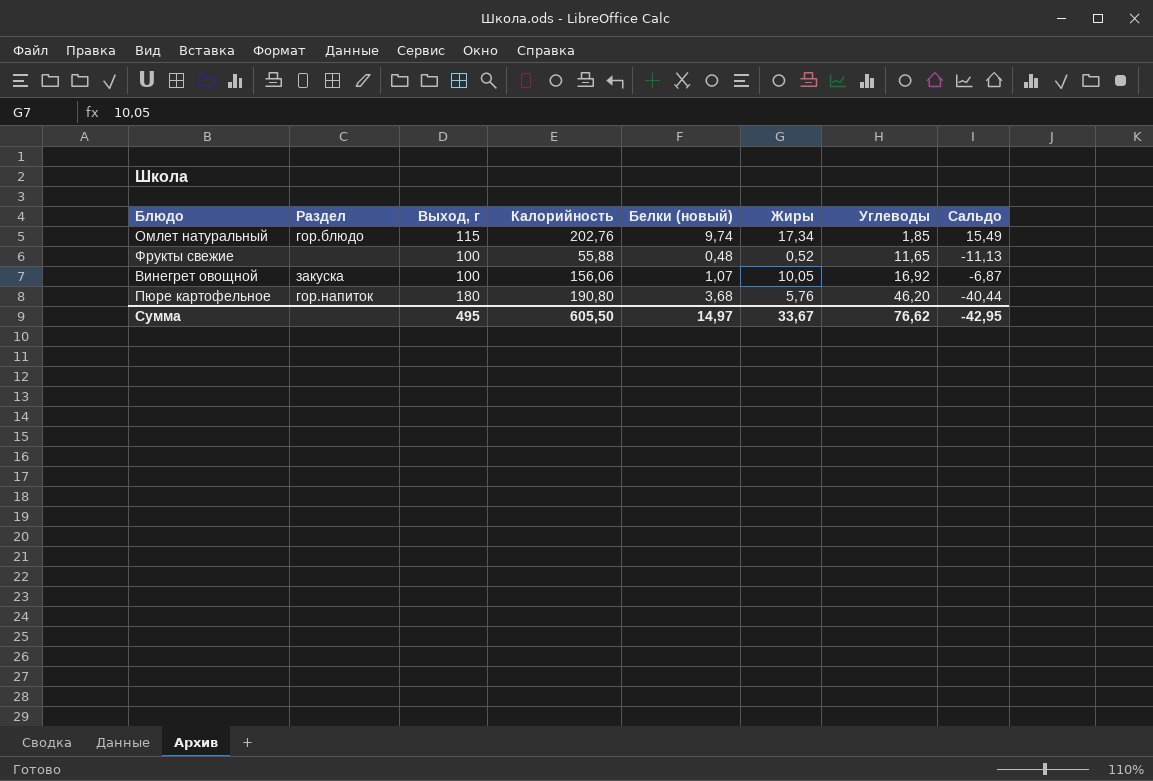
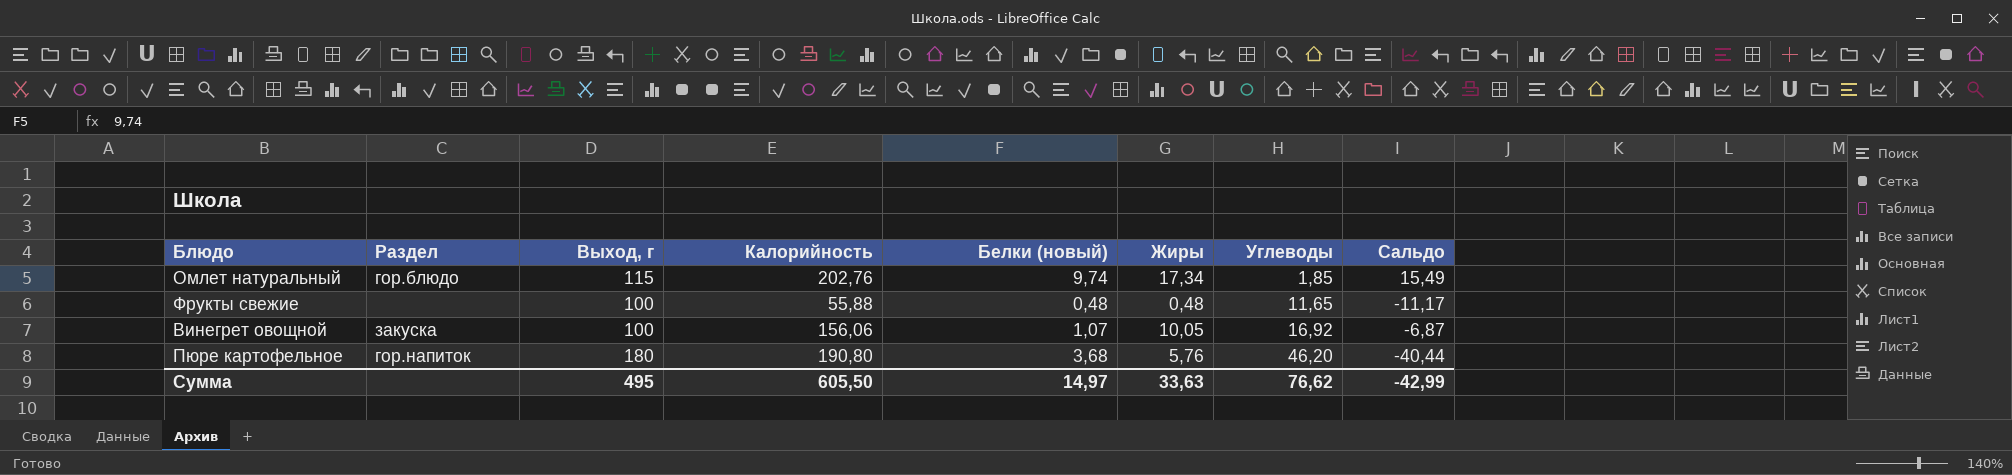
Фрукты свежие | Жиры: 0,52 -> 0,48
Фрукты свежие | Сальдо: -11,13 -> -11,17
Сумма | Жиры: 33,67 -> 33,63
Сумма | Сальдо: -42,95 -> -42,99

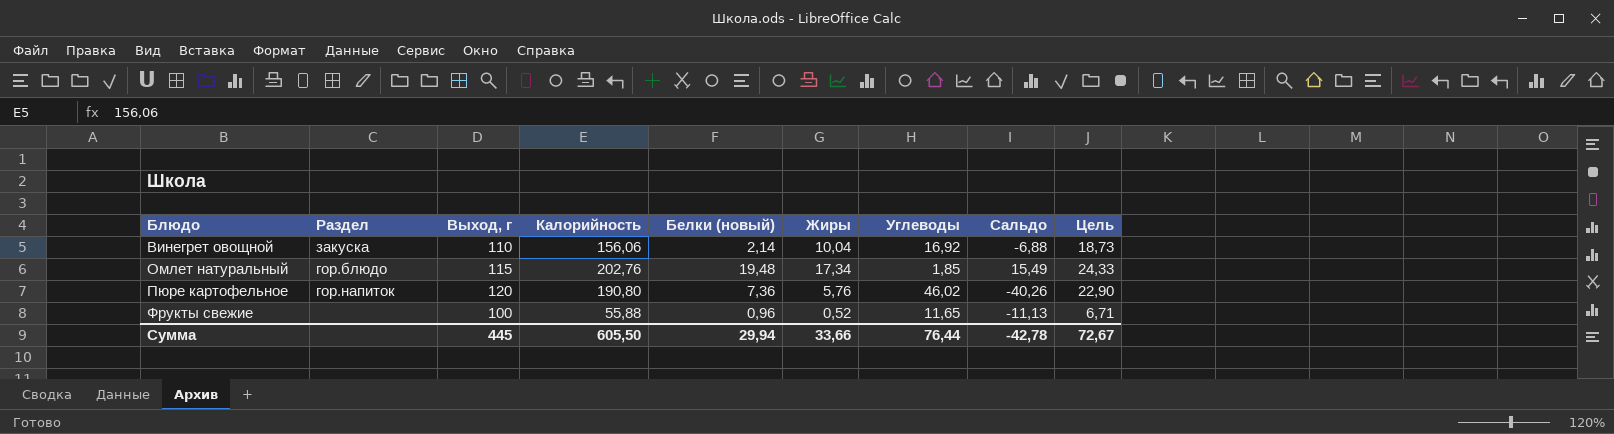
row order: Углеводы ascending -> Блюдо ascending
column Цель | formula: none -> [Калорийность] * 0,12
Винегрет овощной | Выход, г: 100 -> 110
Винегрет овощной | Белки (новый): 1,07 -> 2,14
Винегрет овощной | Жиры: 10,05 -> 10,04
Винегрет овощной | Сальдо: -6,87 -> -6,88
Омлет натуральный | Белки (новый): 9,74 -> 19,48
Пюре картофельное | Выход, г: 180 -> 120
Пюре картофельное | Белки (новый): 3,68 -> 7,36
Пюре картофельное | Углеводы: 46,20 -> 46,02
Пюре картофельное | Сальдо: -40,44 -> -40,26
Фрукты свежие | Белки (новый): 0,48 -> 0,96
Фрукты свежие | Жиры: 0,48 -> 0,52
Фрукты свежие | Сальдо: -11,17 -> -11,13
Сумма | Выход, г: 495 -> 445
Сумма | Белки (новый): 14,97 -> 29,94
Сумма | Жиры: 33,63 -> 33,66
Сумма | Углеводы: 76,62 -> 76,44
Сумма | Сальдо: -42,99 -> -42,78

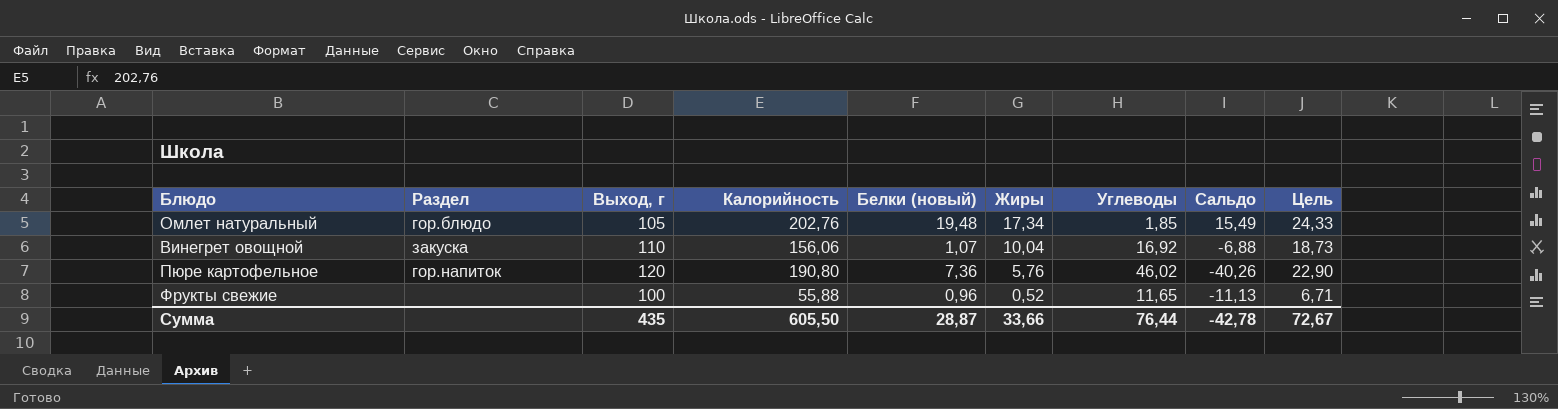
row order: Блюдо ascending -> Жиры descending
Омлет натуральный | Выход, г: 115 -> 105
Винегрет овощной | Белки (новый): 2,14 -> 1,07
Сумма | Выход, г: 445 -> 435
Сумма | Белки (новый): 29,94 -> 28,87

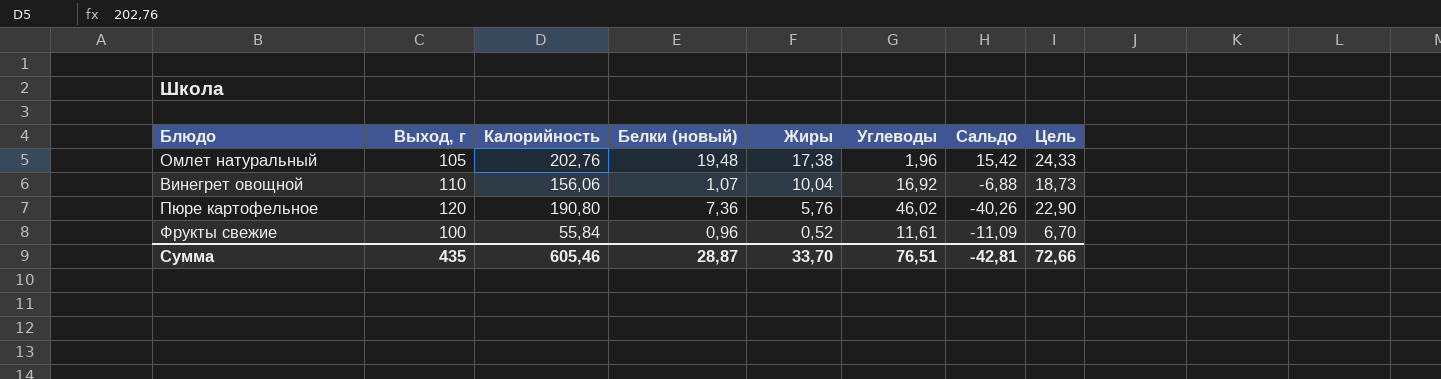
column Раздел | position: 2 -> none
Омлет натуральный | Жиры: 17,34 -> 17,38
Омлет натуральный | Углеводы: 1,85 -> 1,96
Омлет натуральный | Сальдо: 15,49 -> 15,42
Фрукты свежие | Калорийность: 55,88 -> 55,84
Фрукты свежие | Углеводы: 11,65 -> 11,61
Фрукты свежие | Сальдо: -11,13 -> -11,09
Фрукты свежие | Цель: 6,71 -> 6,70
Сумма | Калорийность: 605,50 -> 605,46
Сумма | Жиры: 33,66 -> 33,70
Сумма | Углеводы: 76,44 -> 76,51
Сумма | Сальдо: -42,78 -> -42,81
Сумма | Цель: 72,67 -> 72,66

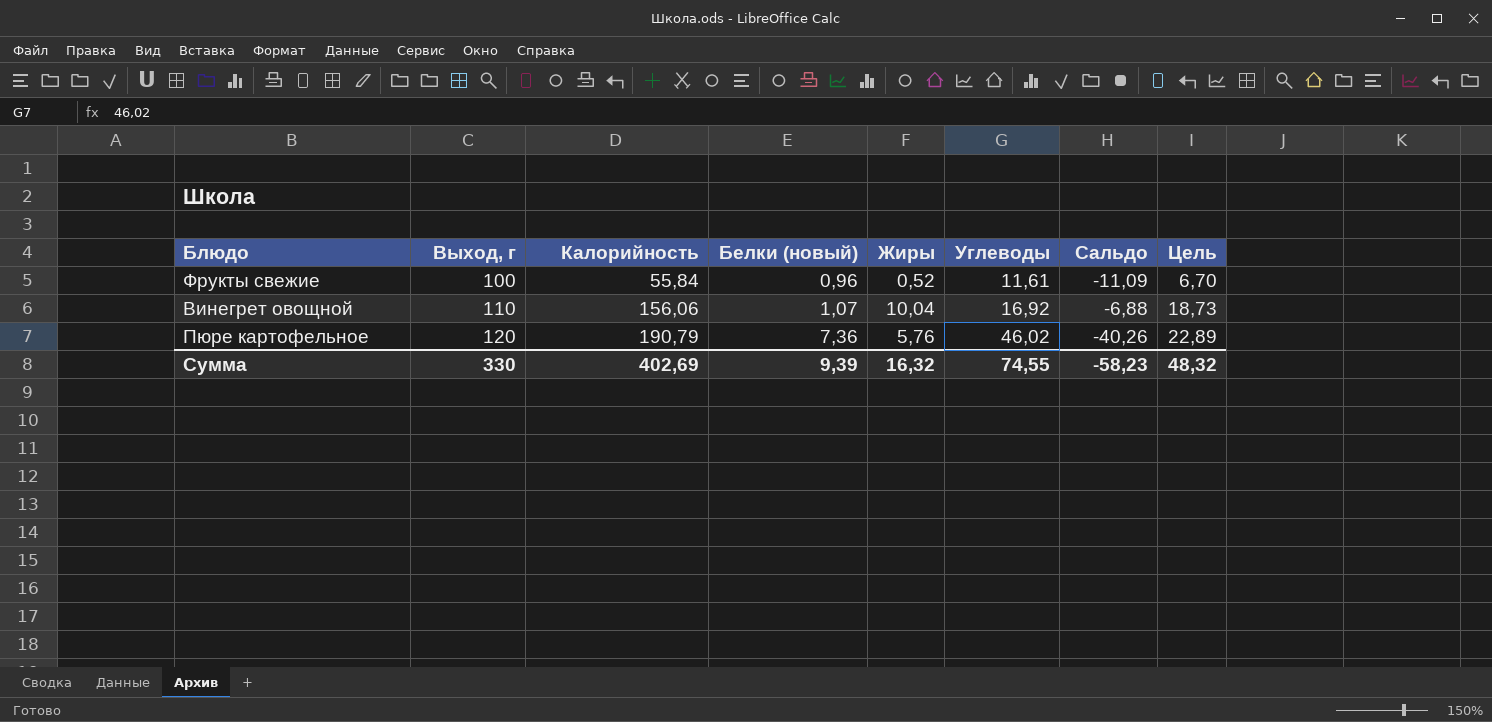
row order: Жиры descending -> Выход, г ascending
row Омлет натуральный: 105 | 202,76 | 19,48 | 17,38 | 1,96 | 15,42 | 24,33 -> none
Пюре картофельное | Калорийность: 190,80 -> 190,79
Пюре картофельное | Цель: 22,90 -> 22,89
Сумма | Выход, г: 435 -> 330
Сумма | Калорийность: 605,46 -> 402,69
Сумма | Белки (новый): 28,87 -> 9,39
Сумма | Жиры: 33,70 -> 16,32
Сумма | Углеводы: 76,51 -> 74,55
Сумма | Сальдо: -42,81 -> -58,23
Сумма | Цель: 72,66 -> 48,32

